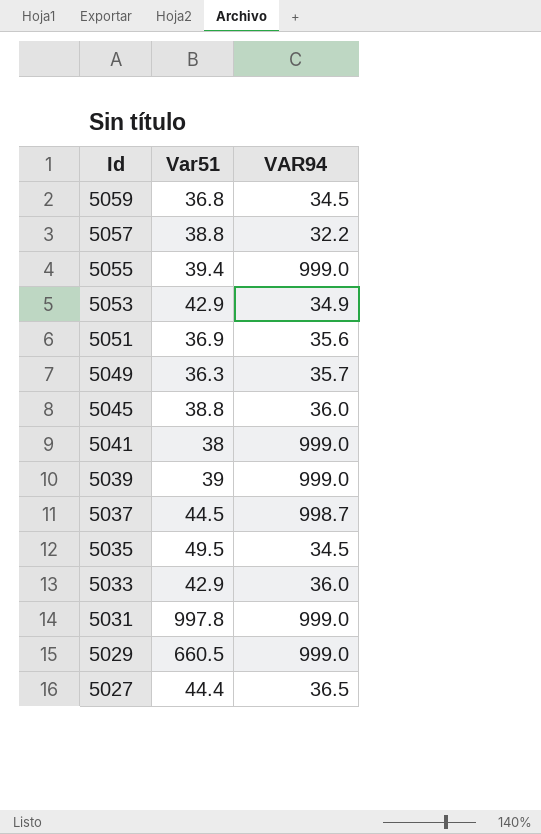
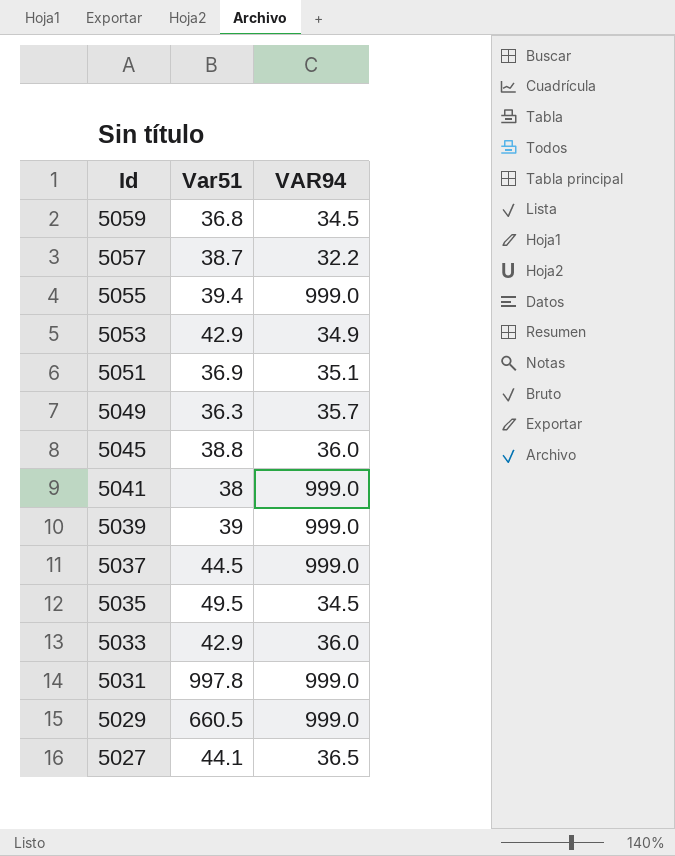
5057 | Var51: 38.8 -> 38.7
5051 | VAR94: 35.6 -> 35.1
5037 | VAR94: 998.7 -> 999.0
5027 | Var51: 44.4 -> 44.1

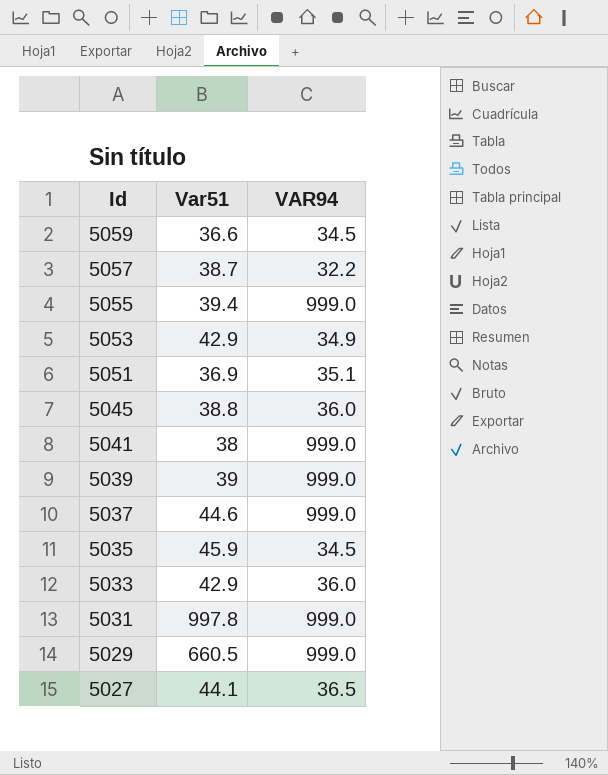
row 5049: 36.3 | 35.7 -> none
5059 | Var51: 36.8 -> 36.6
5037 | Var51: 44.5 -> 44.6
5035 | Var51: 49.5 -> 45.9

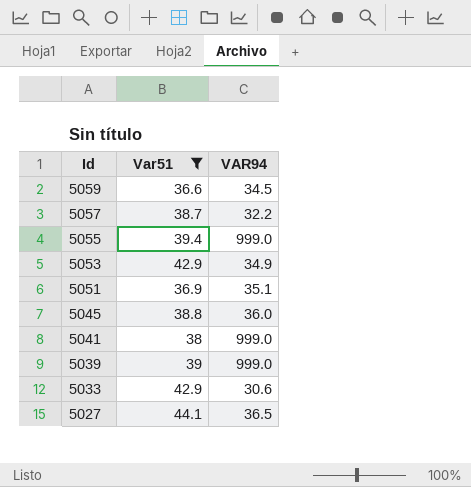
filter: none -> Var51 <= 44.1
5033 | VAR94: 36.0 -> 30.6

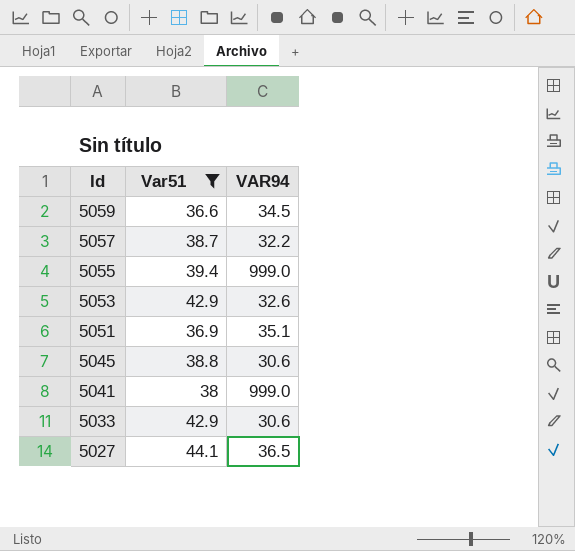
row 5039: 39 | 999.0 -> none
5053 | VAR94: 34.9 -> 32.6
5045 | VAR94: 36.0 -> 30.6

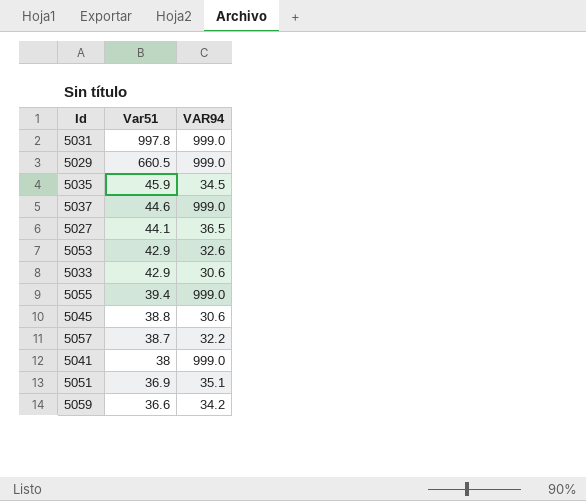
filter: Var51 <= 44.1 -> none
row order: Id descending -> Var51 descending
5059 | VAR94: 34.5 -> 34.2

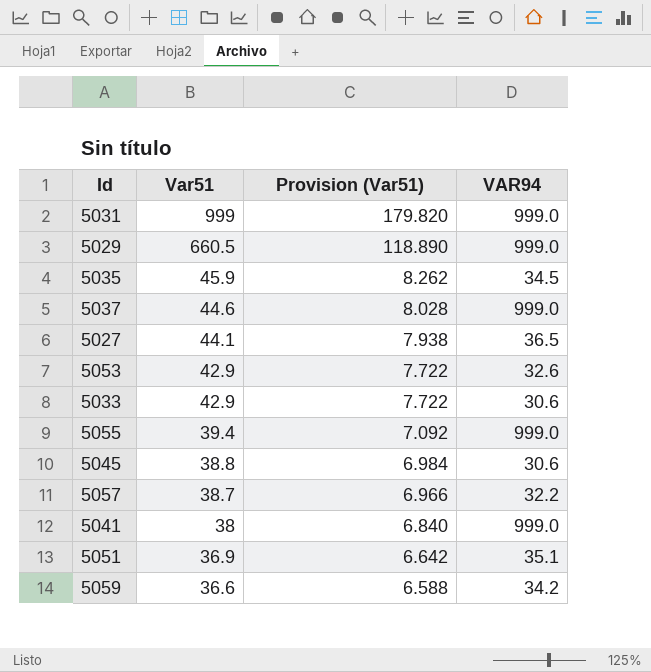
column Provision (Var51) | formula: none -> [Var51] * 0.18
5031 | Var51: 997.8 -> 999

